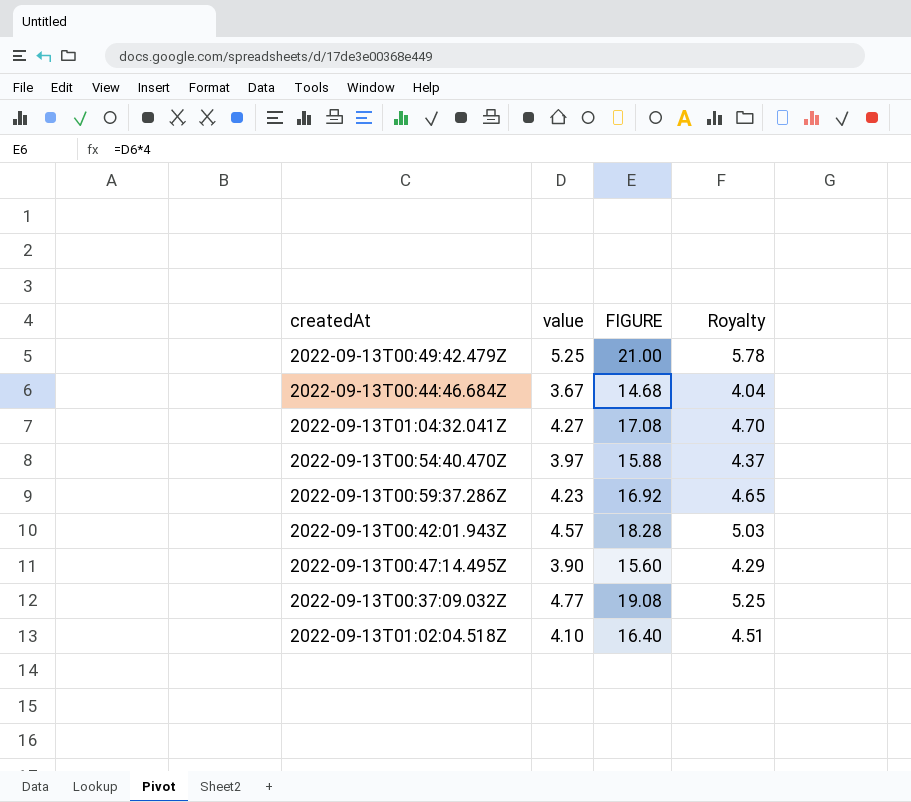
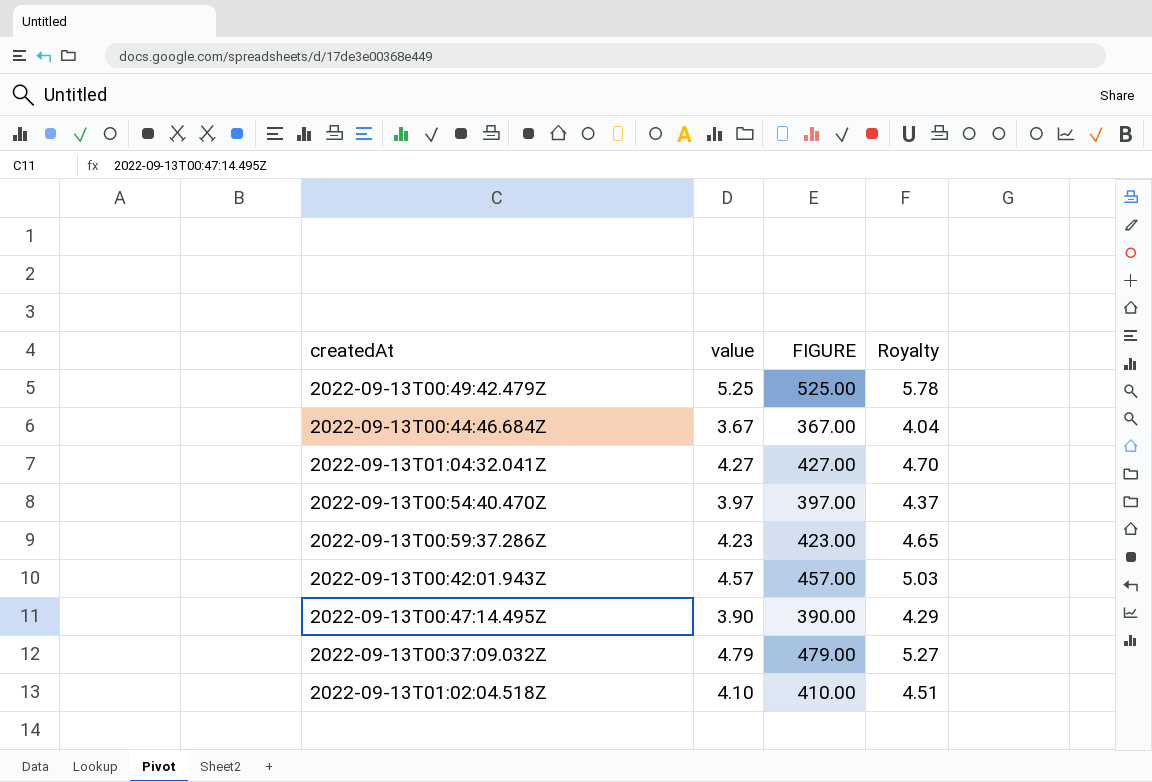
column FIGURE | formula: [value] * 4 -> [value] * 100
2022-09-13T00:37:09.032Z | value: 4.77 -> 4.79
2022-09-13T00:37:09.032Z | Royalty: 5.25 -> 5.27

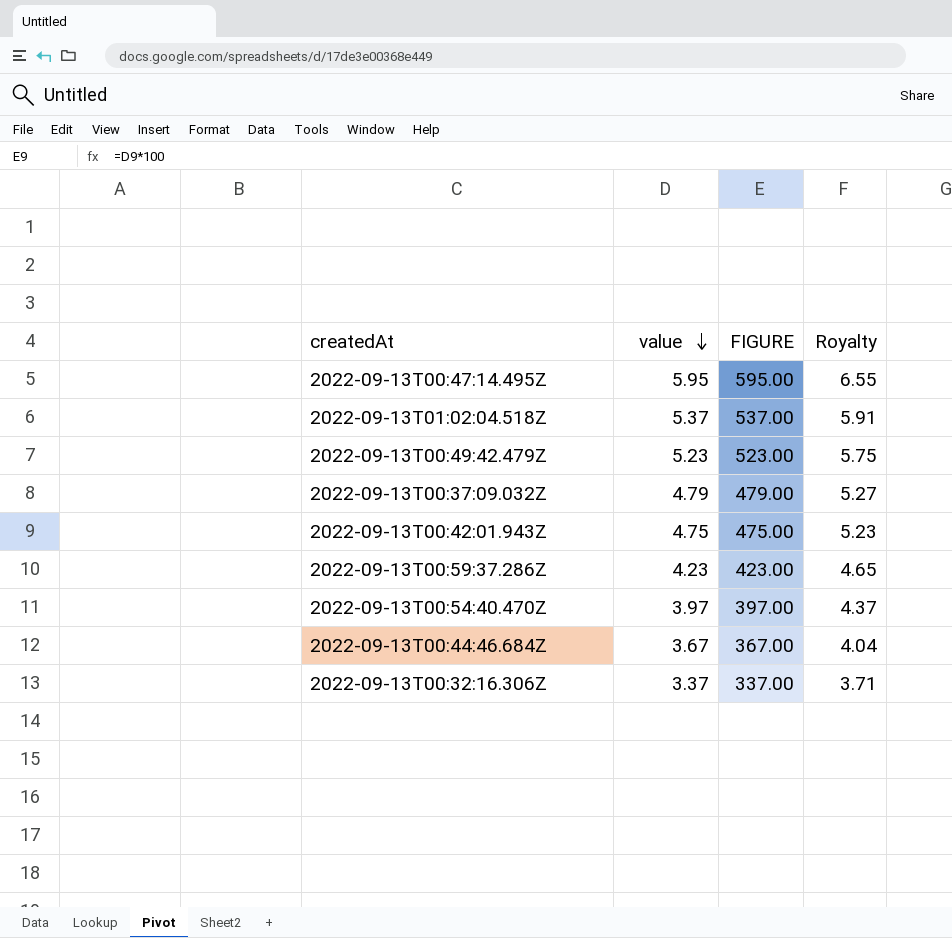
row order: none -> value descending
row 2022-09-13T01:04:32.041Z: 4.27 | 427.00 | 4.70 -> none
2022-09-13T00:47:14.495Z | value: 3.90 -> 5.95
2022-09-13T00:47:14.495Z | FIGURE: 390.00 -> 595.00
2022-09-13T00:47:14.495Z | Royalty: 4.29 -> 6.55
2022-09-13T01:02:04.518Z | value: 4.10 -> 5.37
2022-09-13T01:02:04.518Z | FIGURE: 410.00 -> 537.00
2022-09-13T01:02:04.518Z | Royalty: 4.51 -> 5.91
2022-09-13T00:49:42.479Z | value: 5.25 -> 5.23
2022-09-13T00:49:42.479Z | FIGURE: 525.00 -> 523.00
2022-09-13T00:49:42.479Z | Royalty: 5.78 -> 5.75
2022-09-13T00:42:01.943Z | value: 4.57 -> 4.75
2022-09-13T00:42:01.943Z | FIGURE: 457.00 -> 475.00
2022-09-13T00:42:01.943Z | Royalty: 5.03 -> 5.23
row 2022-09-13T00:32:16.306Z: none -> 3.37 | 337.00 | 3.71

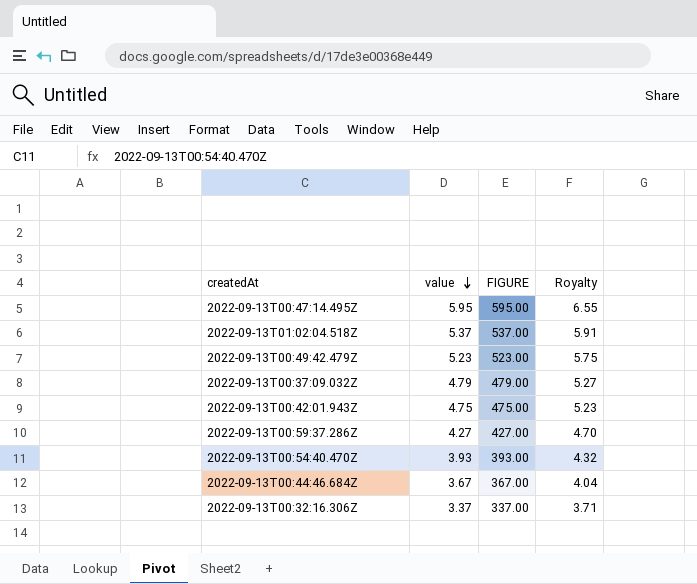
2022-09-13T00:59:37.286Z | value: 4.23 -> 4.27
2022-09-13T00:59:37.286Z | FIGURE: 423.00 -> 427.00
2022-09-13T00:59:37.286Z | Royalty: 4.65 -> 4.70
2022-09-13T00:54:40.470Z | value: 3.97 -> 3.93
2022-09-13T00:54:40.470Z | FIGURE: 397.00 -> 393.00
2022-09-13T00:54:40.470Z | Royalty: 4.37 -> 4.32

